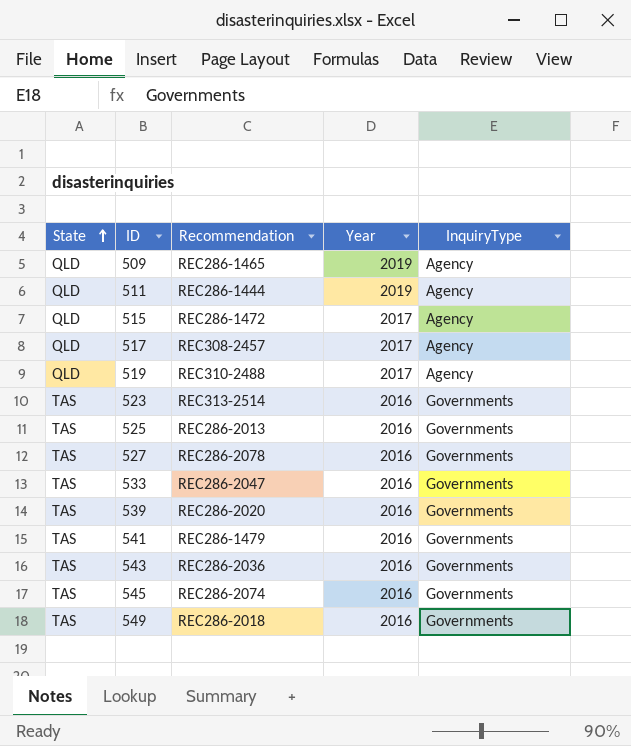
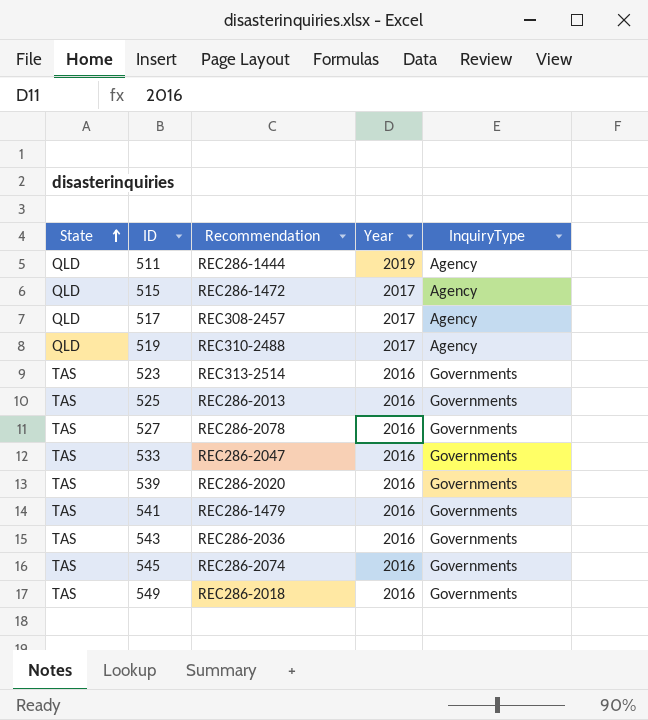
row 509: QLD | REC286-1465 | 2019 | Agency -> none

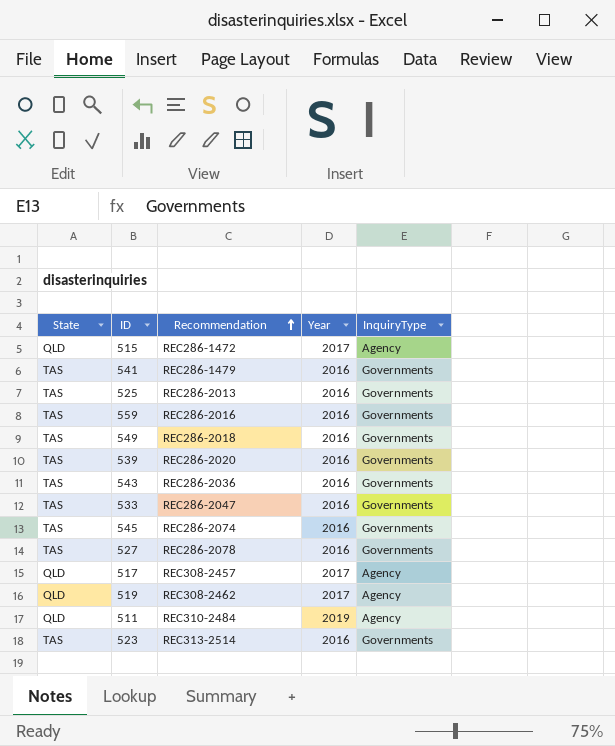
row order: State ascending -> Recommendation ascending
row 559: none -> TAS | REC286-2016 | 2016 | Governments
519 | Recommendation: REC310-2488 -> REC308-2462
511 | Recommendation: REC286-1444 -> REC310-2484

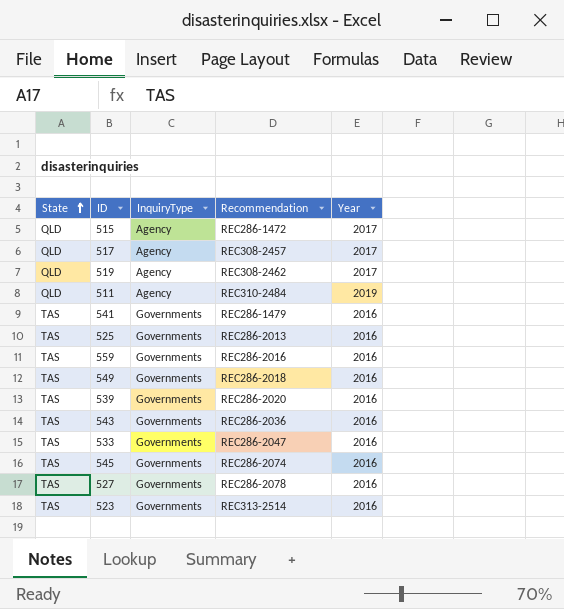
row order: Recommendation ascending -> State ascending
column InquiryType | position: 5 -> 3

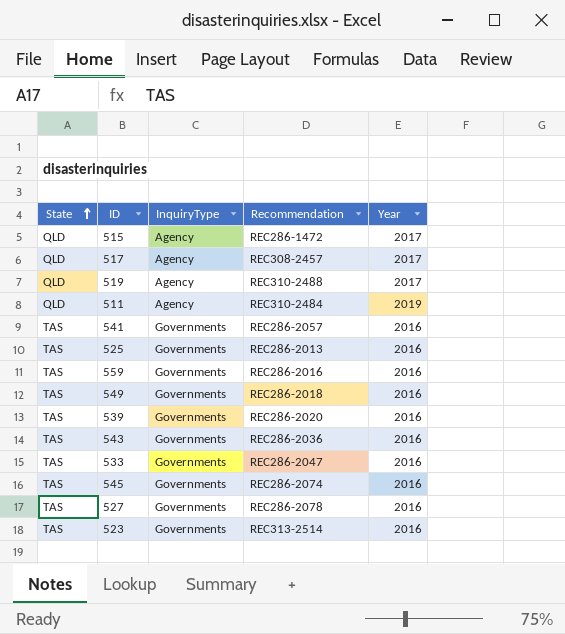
519 | Recommendation: REC308-2462 -> REC310-2488
541 | Recommendation: REC286-1479 -> REC286-2057

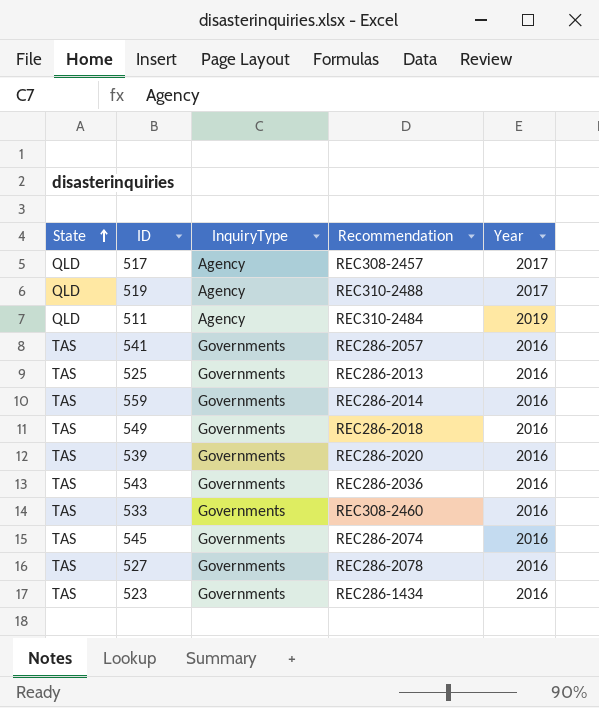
row 515: QLD | Agency | REC286-1472 | 2017 -> none
559 | Recommendation: REC286-2016 -> REC286-2014
533 | Recommendation: REC286-2047 -> REC308-2460
523 | Recommendation: REC313-2514 -> REC286-1434

